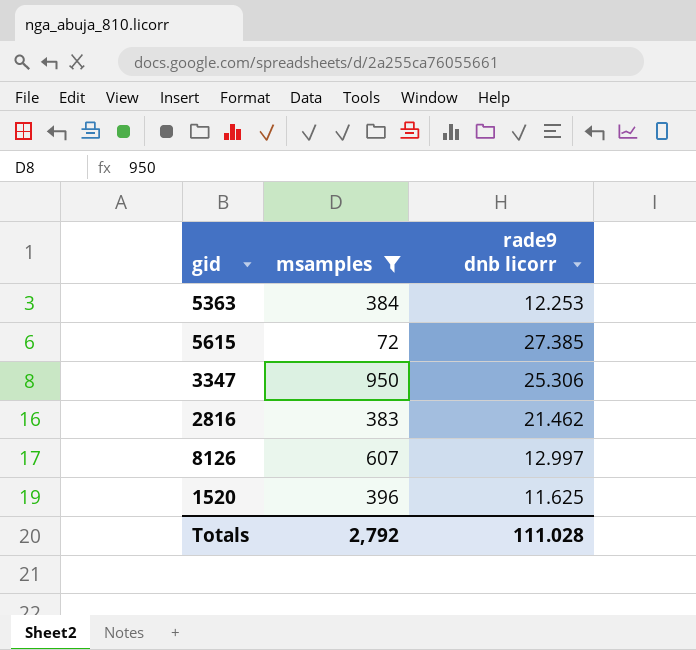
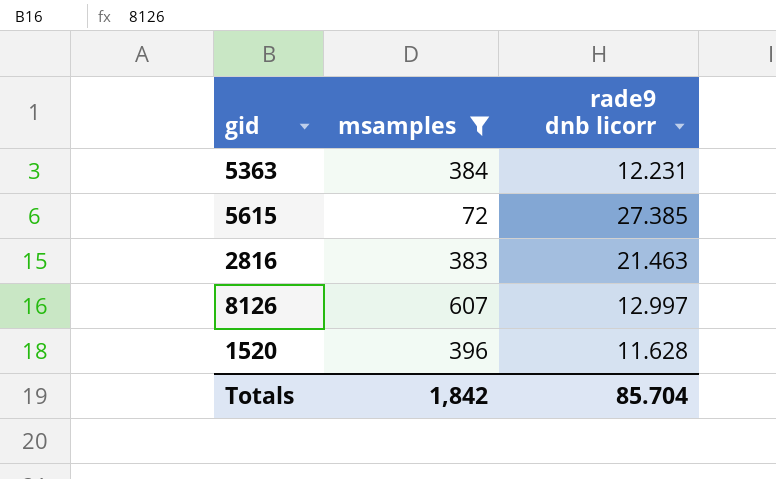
row 3347: 950 | 25.306 -> none
5363 | rade9 dnb licorr: 12.253 -> 12.231
2816 | rade9 dnb licorr: 21.462 -> 21.463
1520 | rade9 dnb licorr: 11.625 -> 11.628
Totals | msamples: 2,792 -> 1,842
Totals | rade9 dnb licorr: 111.028 -> 85.704

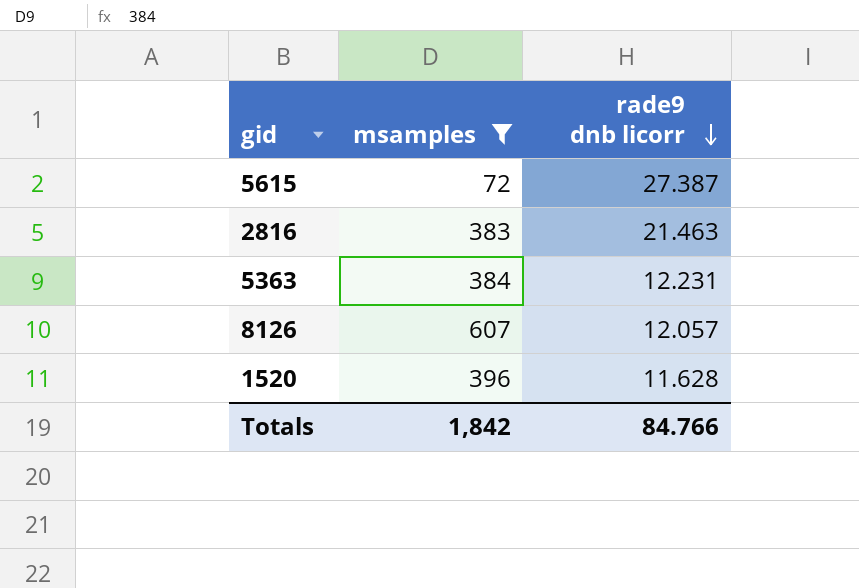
row order: none -> rade9 dnb licorr descending
5615 | rade9 dnb licorr: 27.385 -> 27.387
8126 | rade9 dnb licorr: 12.997 -> 12.057
Totals | rade9 dnb licorr: 85.704 -> 84.766

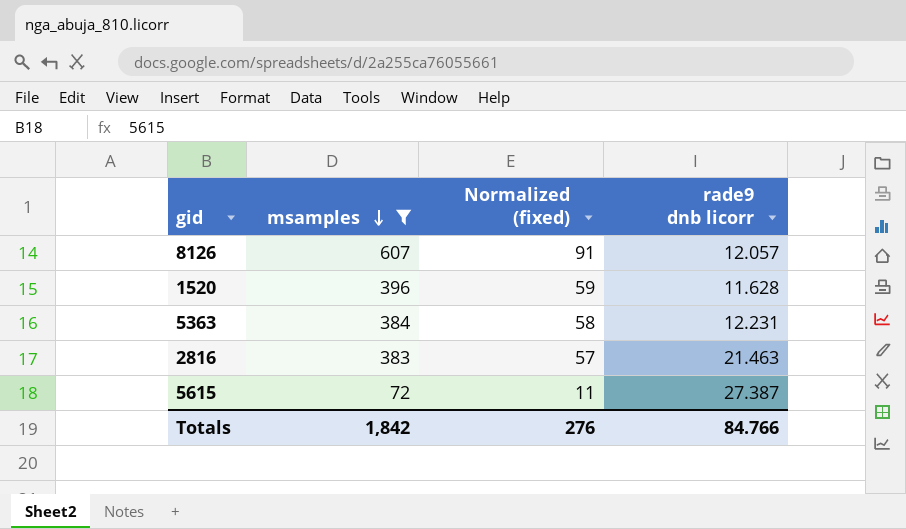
row order: rade9 dnb licorr descending -> msamples descending
column Normalized (fixed) | formula: none -> [msamples] * 0.15

